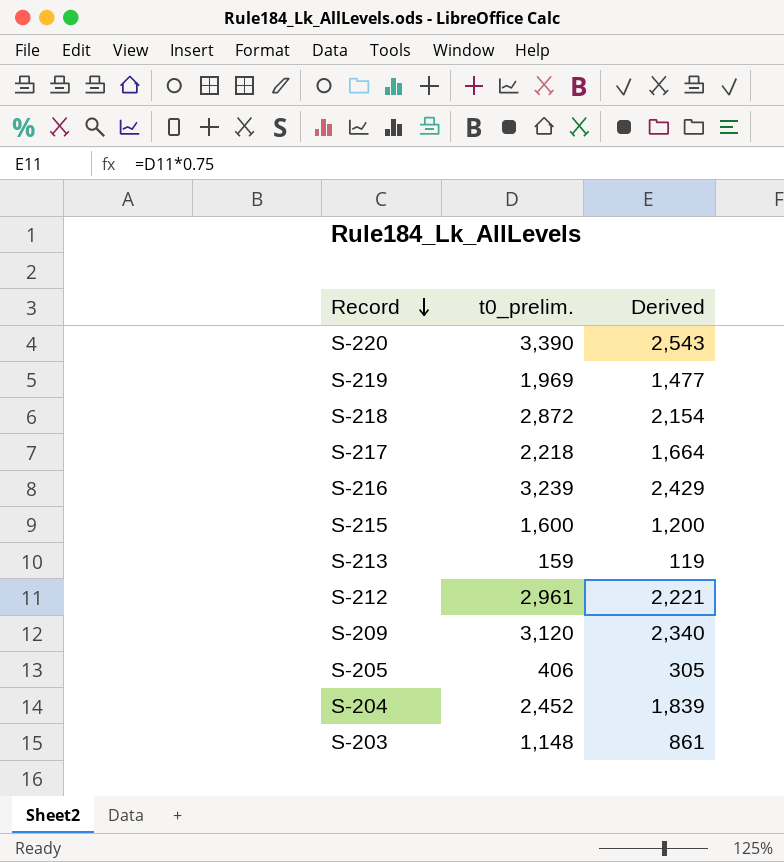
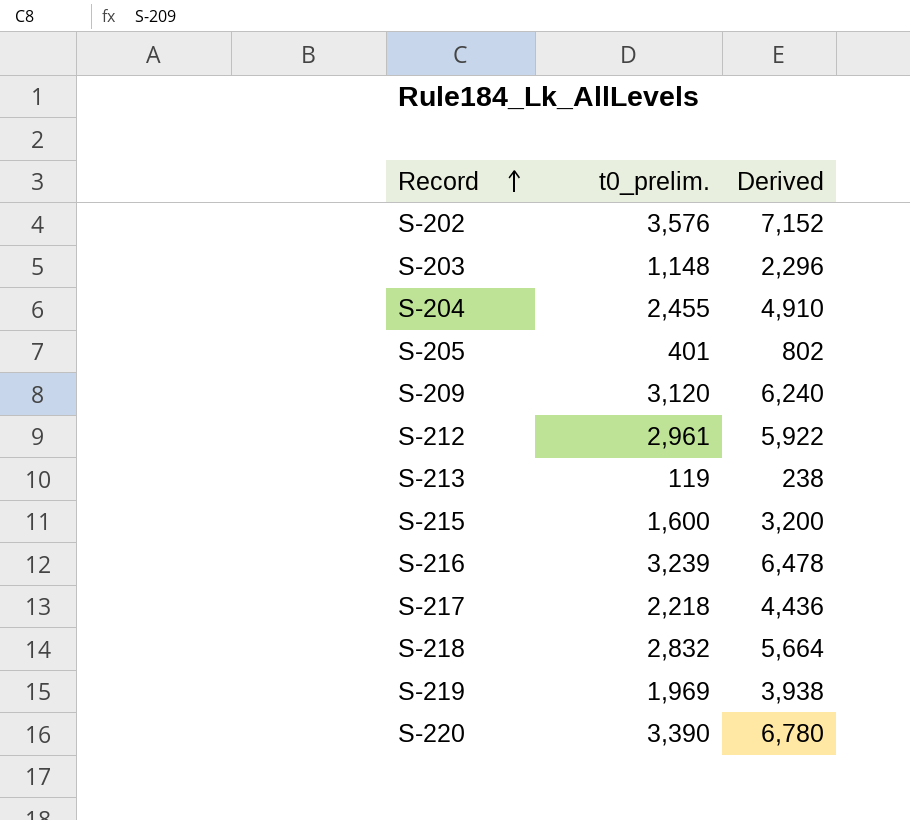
row order: Record descending -> Record ascending
column Derived | formula: [t0_prelim.] * 0.75 -> [t0_prelim.] * 2
row S-202: none -> 3,576 | 7,152
S-204 | t0_prelim.: 2,452 -> 2,455
S-205 | t0_prelim.: 406 -> 401
S-213 | t0_prelim.: 159 -> 119
S-218 | t0_prelim.: 2,872 -> 2,832

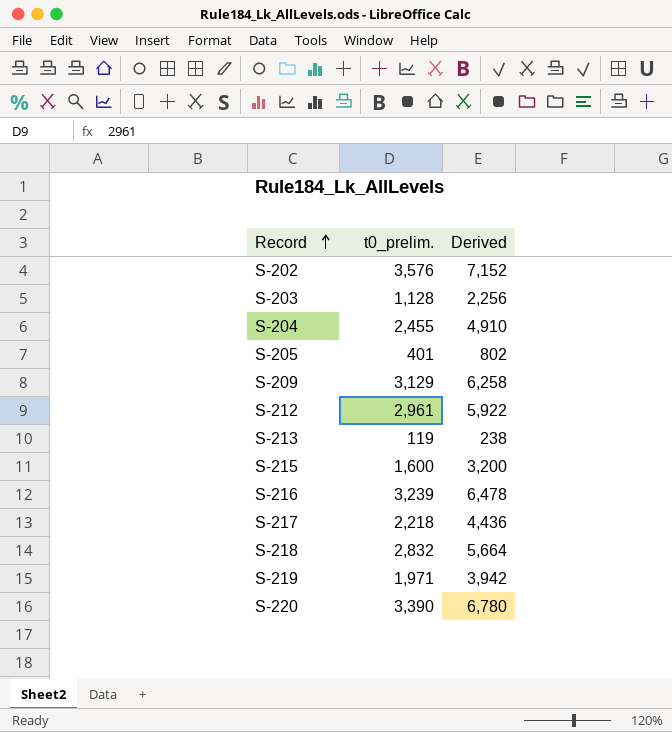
S-203 | t0_prelim.: 1,148 -> 1,128
S-203 | Derived: 2,296 -> 2,256
S-209 | t0_prelim.: 3,120 -> 3,129
S-209 | Derived: 6,240 -> 6,258
S-219 | t0_prelim.: 1,969 -> 1,971
S-219 | Derived: 3,938 -> 3,942

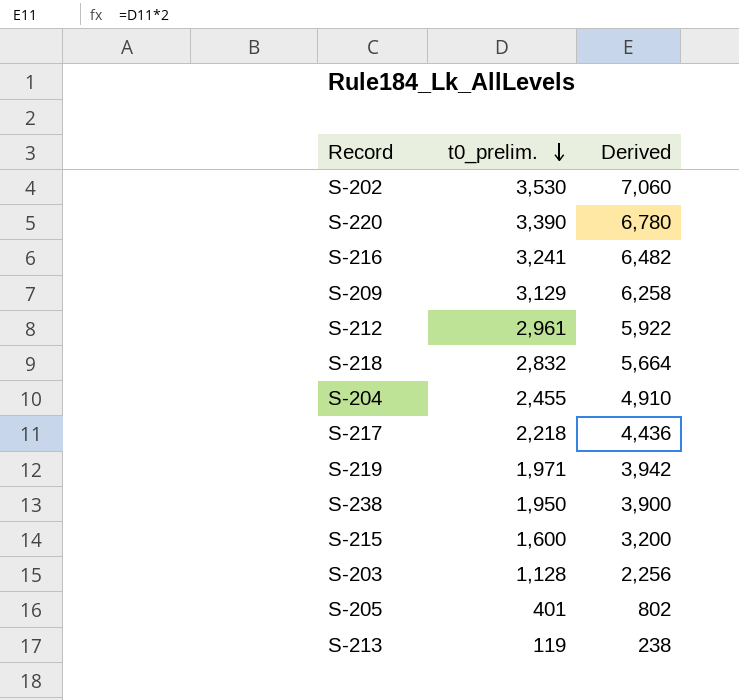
row order: Record ascending -> t0_prelim. descending
S-202 | t0_prelim.: 3,576 -> 3,530
S-202 | Derived: 7,152 -> 7,060
S-216 | t0_prelim.: 3,239 -> 3,241
S-216 | Derived: 6,478 -> 6,482
row S-238: none -> 1,950 | 3,900

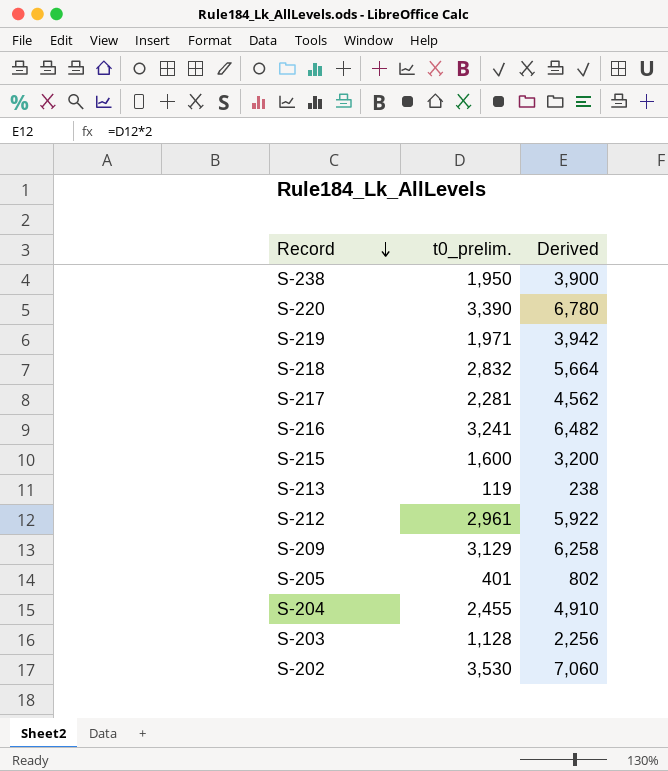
row order: t0_prelim. descending -> Record descending
S-217 | t0_prelim.: 2,218 -> 2,281
S-217 | Derived: 4,436 -> 4,562

